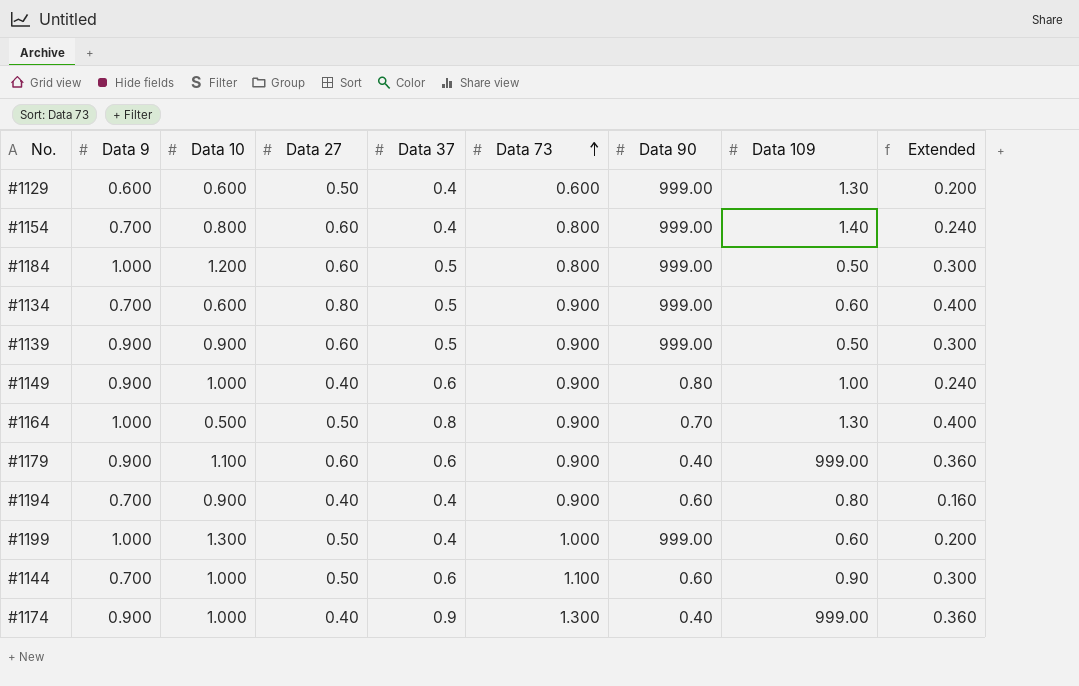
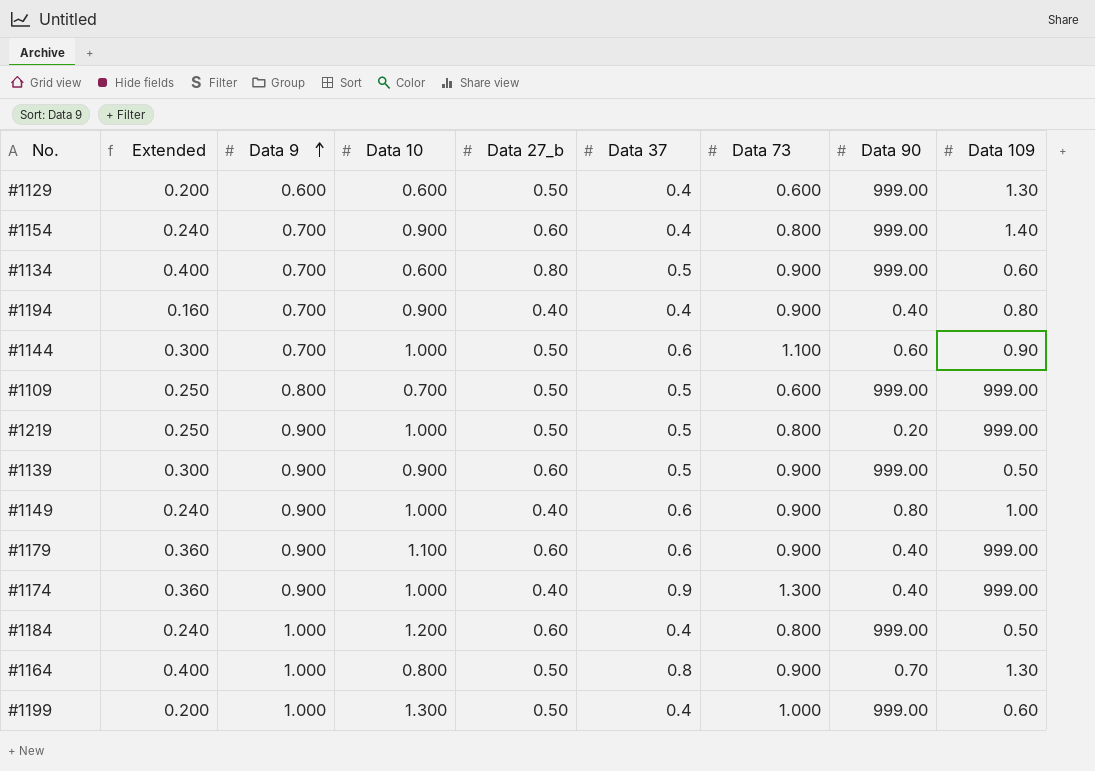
row order: Data 73 ascending -> Data 9 ascending
column Extended | position: 9 -> 2
column name: Data 27 -> Data 27_b
#1154 | Data 10: 0.800 -> 0.900
#1194 | Data 90: 0.60 -> 0.40
row #1109: none -> 0.250 | 0.800 | 0.700 | 0.50 | 0.5 | 0.600 | 999.00 | 999.00
row #1219: none -> 0.250 | 0.900 | 1.000 | 0.50 | 0.5 | 0.800 | 0.20 | 999.00
#1184 | Extended: 0.300 -> 0.240
#1184 | Data 37: 0.5 -> 0.4
#1164 | Data 10: 0.500 -> 0.800

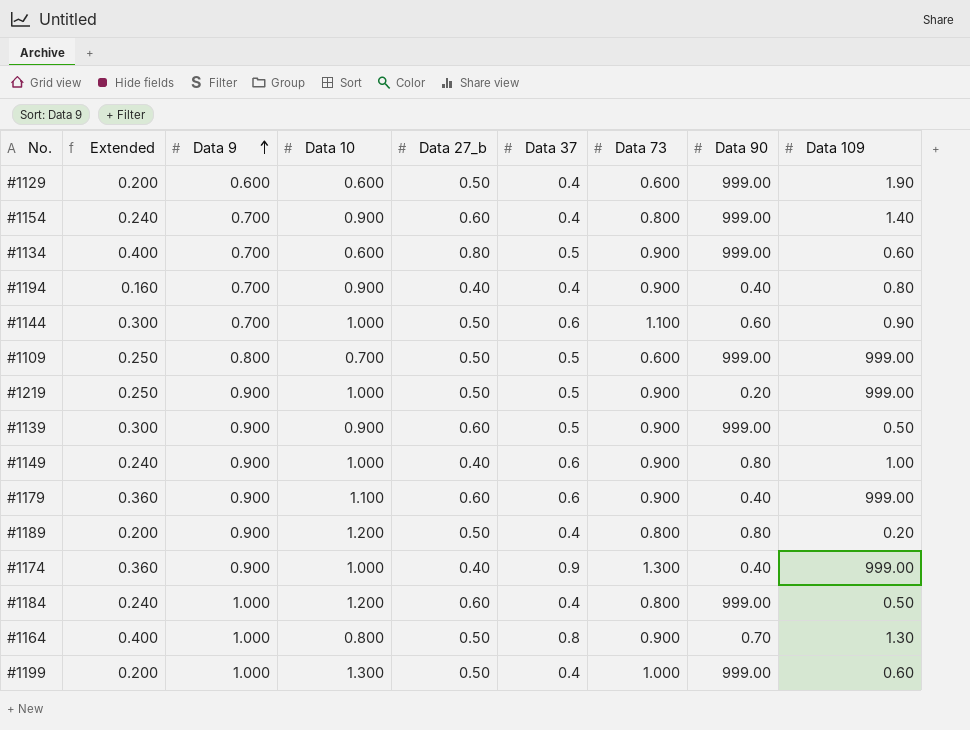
#1129 | Data 109: 1.30 -> 1.90
#1219 | Data 73: 0.800 -> 0.900
row #1189: none -> 0.200 | 0.900 | 1.200 | 0.50 | 0.4 | 0.800 | 0.80 | 0.20

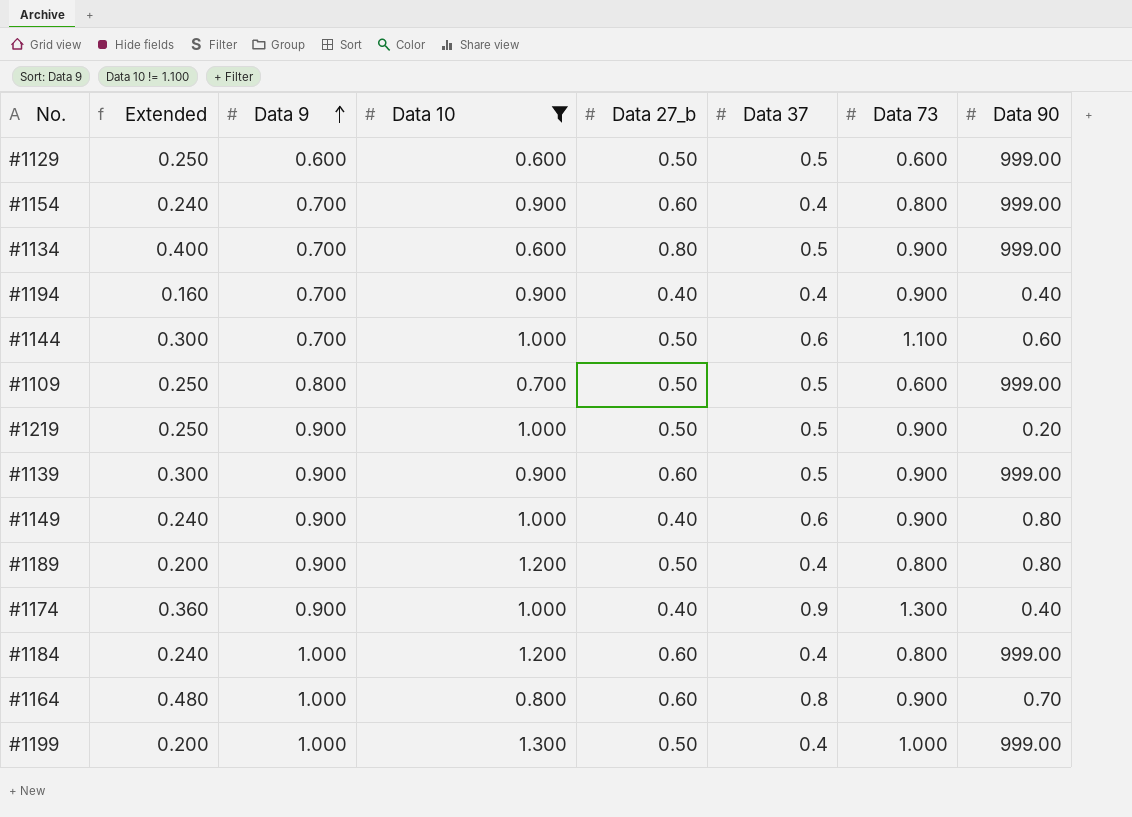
filter: none -> Data 10 != 1.100
column Data 109 | position: 9 -> none
#1129 | Extended: 0.200 -> 0.250
#1129 | Data 37: 0.4 -> 0.5
#1164 | Extended: 0.400 -> 0.480
#1164 | Data 27_b: 0.50 -> 0.60

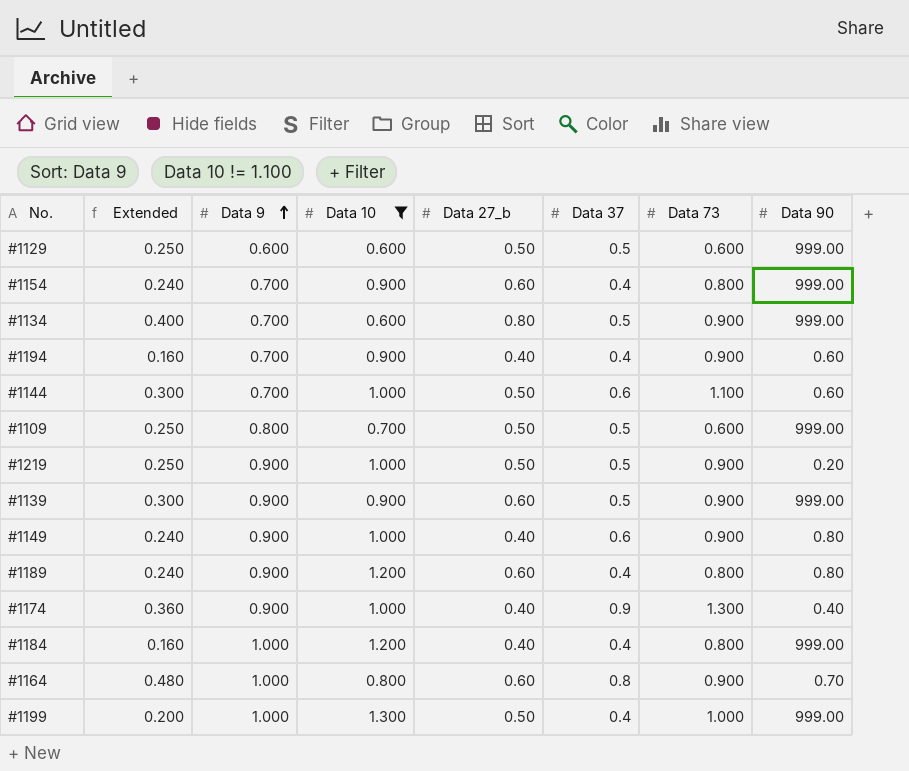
#1194 | Data 90: 0.40 -> 0.60
#1189 | Extended: 0.200 -> 0.240
#1189 | Data 27_b: 0.50 -> 0.60
#1184 | Extended: 0.240 -> 0.160
#1184 | Data 27_b: 0.60 -> 0.40

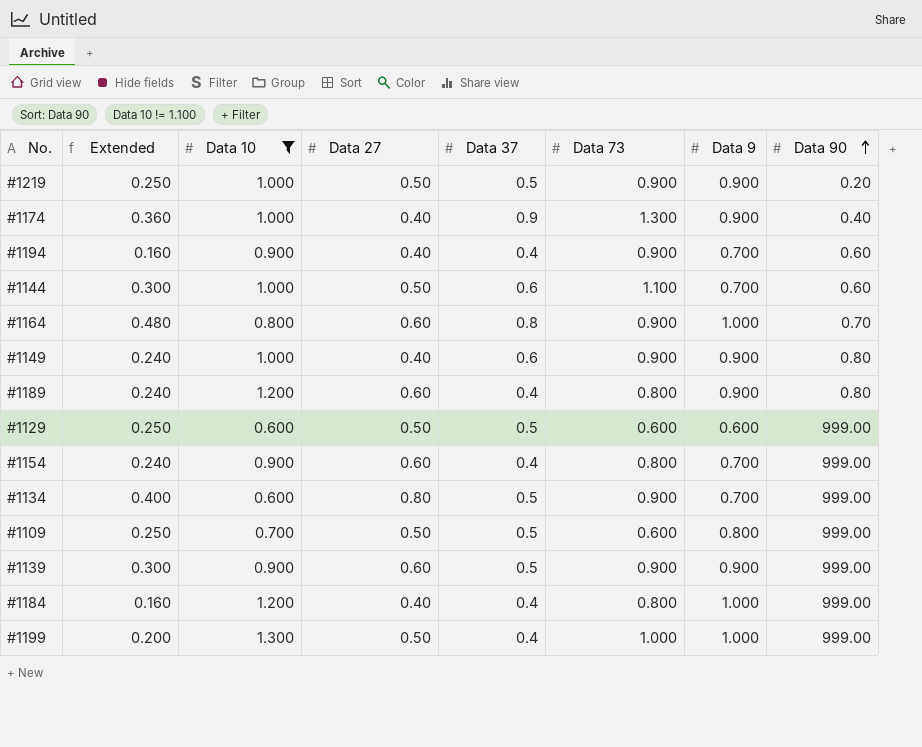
row order: Data 9 ascending -> Data 90 ascending
column name: Data 27_b -> Data 27
column Data 9 | position: 3 -> 7

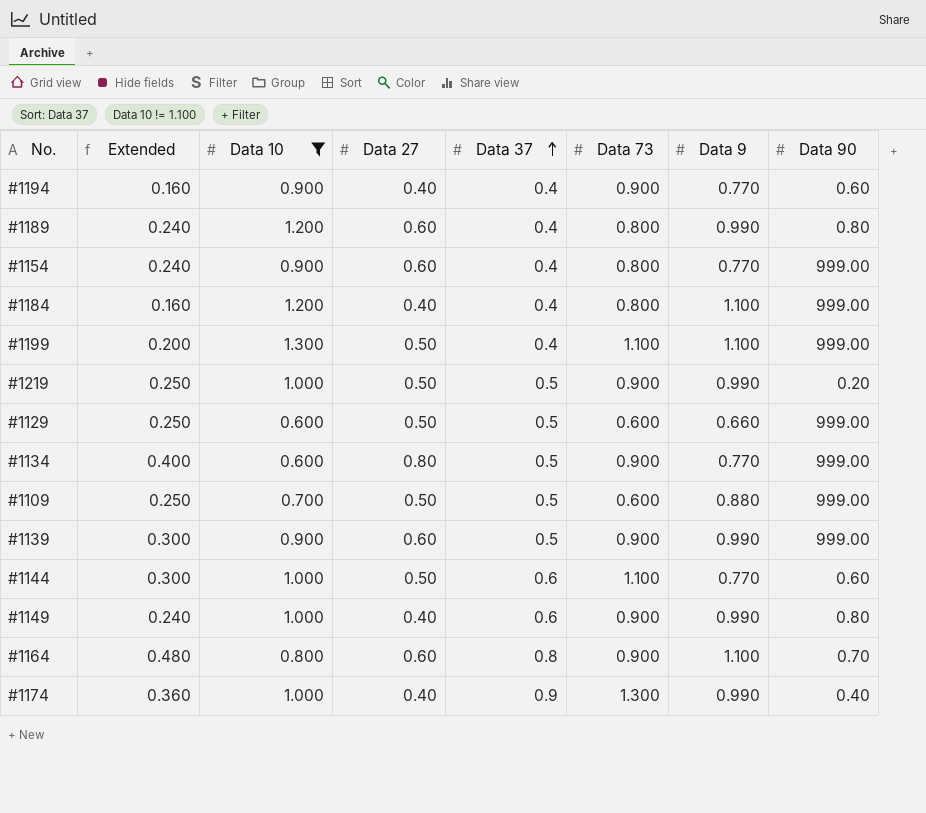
row order: Data 90 ascending -> Data 37 ascending
#1194 | Data 9: 0.700 -> 0.770
#1189 | Data 9: 0.900 -> 0.990
#1154 | Data 9: 0.700 -> 0.770
#1184 | Data 9: 1.000 -> 1.100
#1199 | Data 73: 1.000 -> 1.100
#1199 | Data 9: 1.000 -> 1.100
#1219 | Data 9: 0.900 -> 0.990
#1129 | Data 9: 0.600 -> 0.660
#1134 | Data 9: 0.700 -> 0.770
#1109 | Data 9: 0.800 -> 0.880
#1139 | Data 9: 0.900 -> 0.990
#1144 | Data 9: 0.700 -> 0.770
#1149 | Data 9: 0.900 -> 0.990
#1164 | Data 9: 1.000 -> 1.100
#1174 | Data 9: 0.900 -> 0.990

